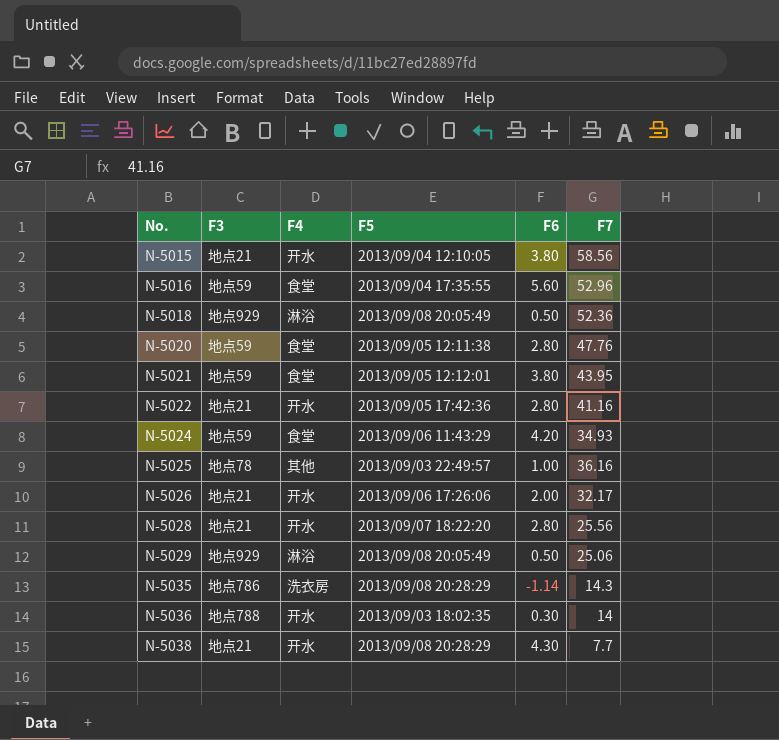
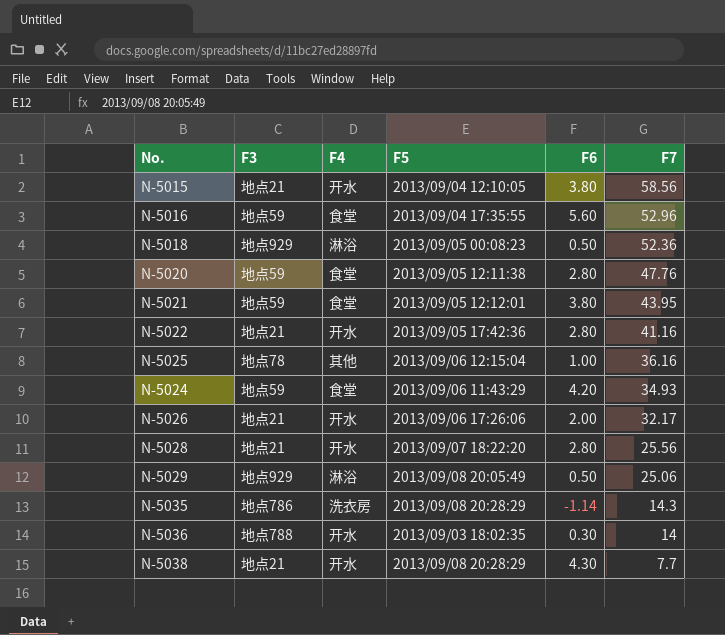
row order: No. ascending -> F7 descending
N-5018 | F5: 2013/09/08 20:05:49 -> 2013/09/05 00:08:23
N-5025 | F5: 2013/09/03 22:49:57 -> 2013/09/06 12:15:04

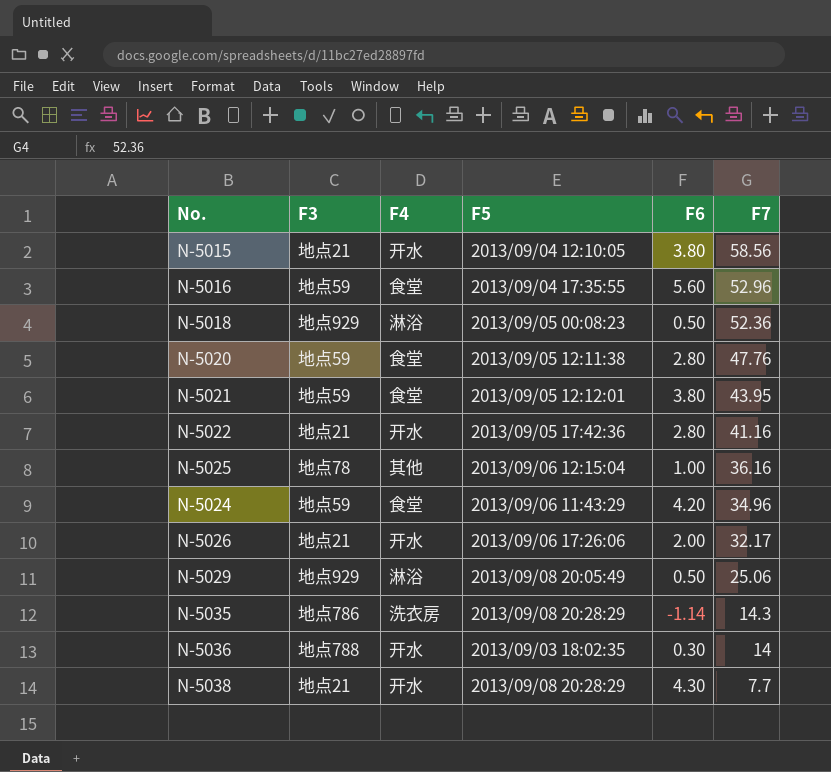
row N-5028: 地点21 | 开水 | 2013/09/07 18:22:20 | 2.80 | 25.56 -> none
N-5024 | F7: 34.93 -> 34.96

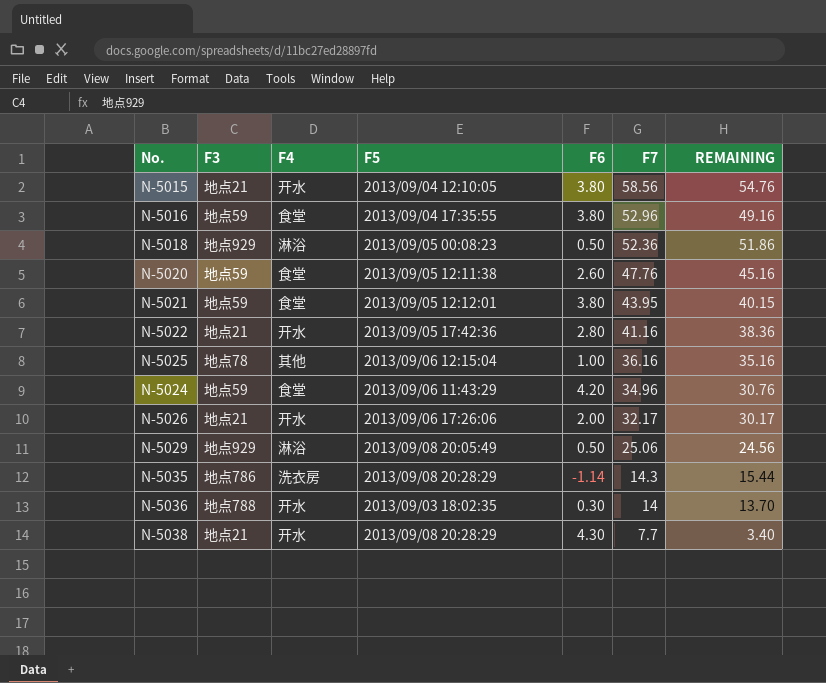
column REMAINING | formula: none -> [F7] - [F6]
N-5016 | F6: 5.60 -> 3.80
N-5020 | F6: 2.80 -> 2.60

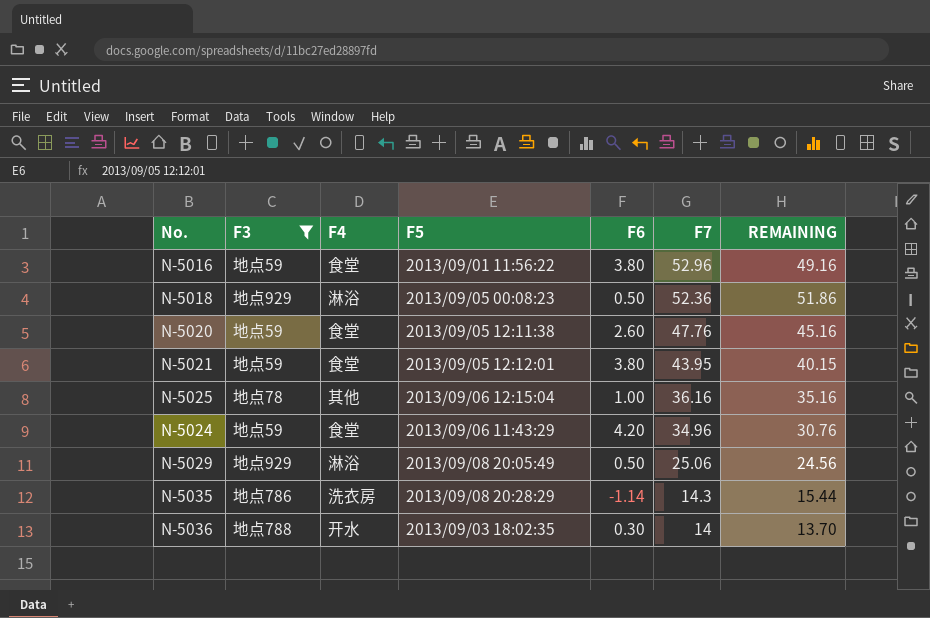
filter: none -> F3 != 地点21
N-5016 | F5: 2013/09/04 17:35:55 -> 2013/09/01 11:56:22

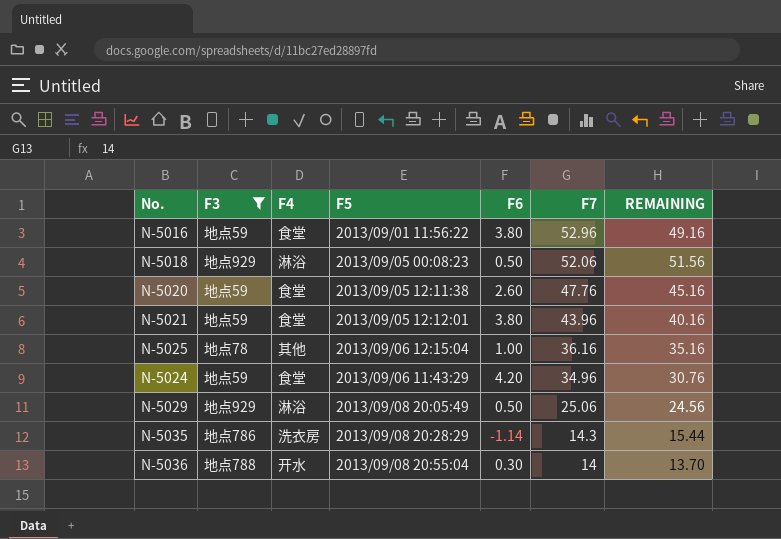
N-5018 | F7: 52.36 -> 52.06
N-5018 | REMAINING: 51.86 -> 51.56
N-5021 | F7: 43.95 -> 43.96
N-5021 | REMAINING: 40.15 -> 40.16
N-5036 | F5: 2013/09/03 18:02:35 -> 2013/09/08 20:55:04

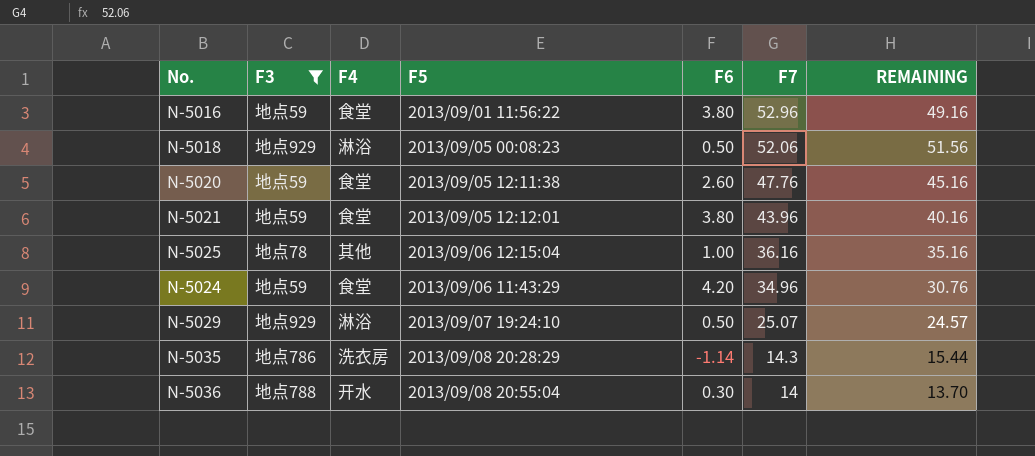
N-5029 | F5: 2013/09/08 20:05:49 -> 2013/09/07 19:24:10
N-5029 | F7: 25.06 -> 25.07
N-5029 | REMAINING: 24.56 -> 24.57

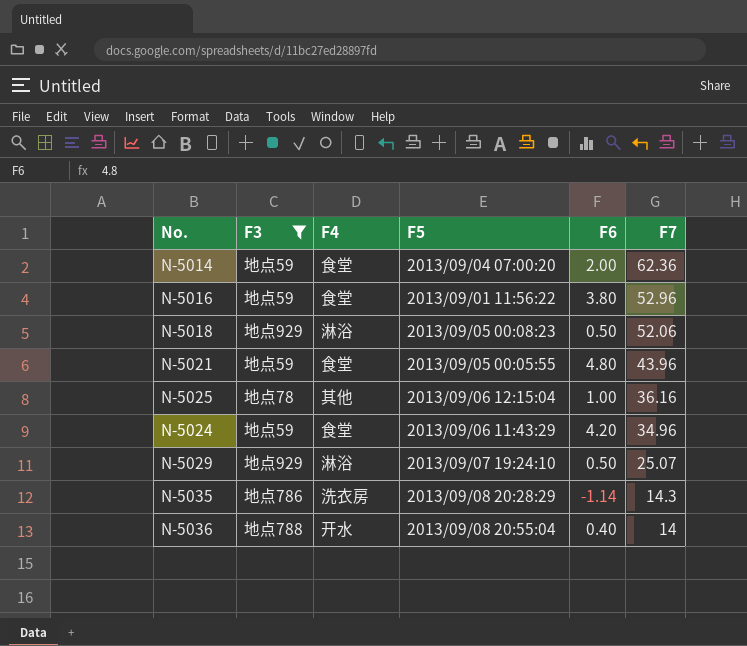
column REMAINING | formula: [F7] - [F6] -> none
row N-5020: 地点59 | 食堂 | 2013/09/05 12:11:38 | 2.60 | 47.76 | 45.16 -> none
row N-5014: none -> 地点59 | 食堂 | 2013/09/04 07:00:20 | 2.00 | 62.36
N-5021 | F5: 2013/09/05 12:12:01 -> 2013/09/05 00:05:55
N-5021 | F6: 3.80 -> 4.80
N-5036 | F6: 0.30 -> 0.40

